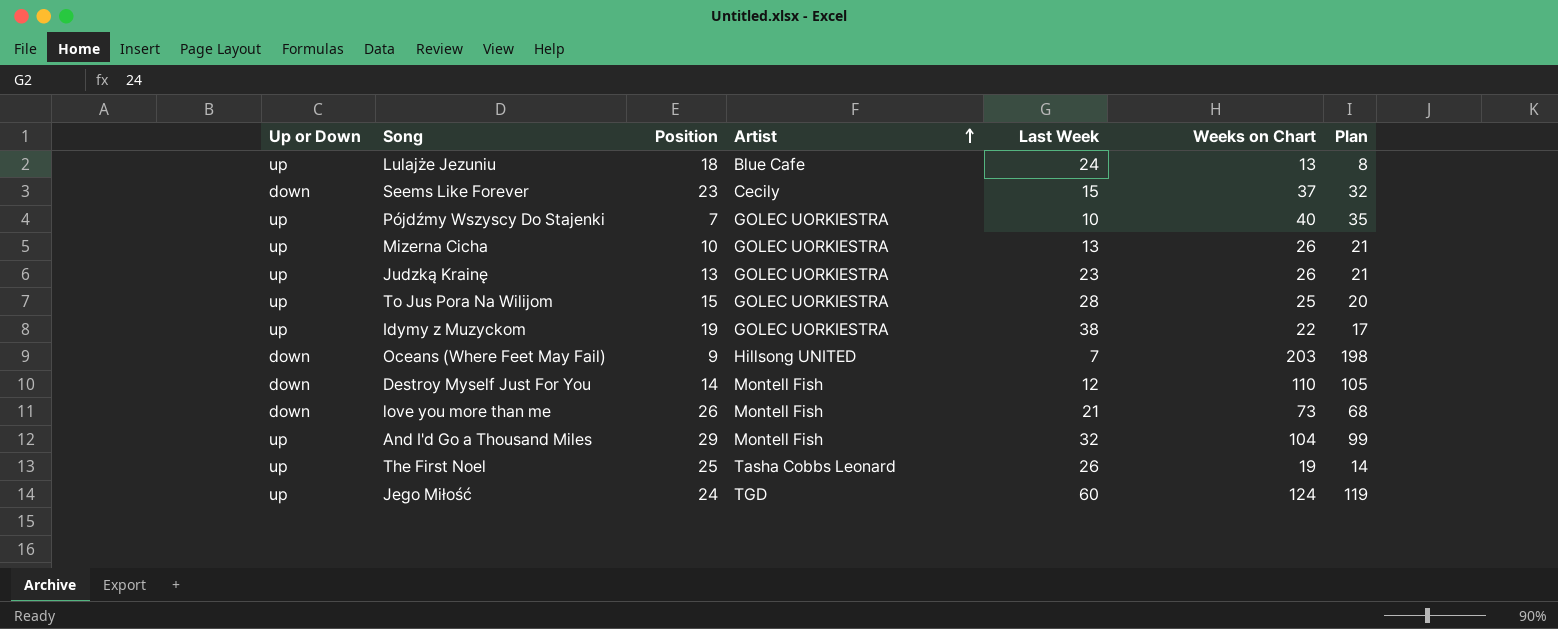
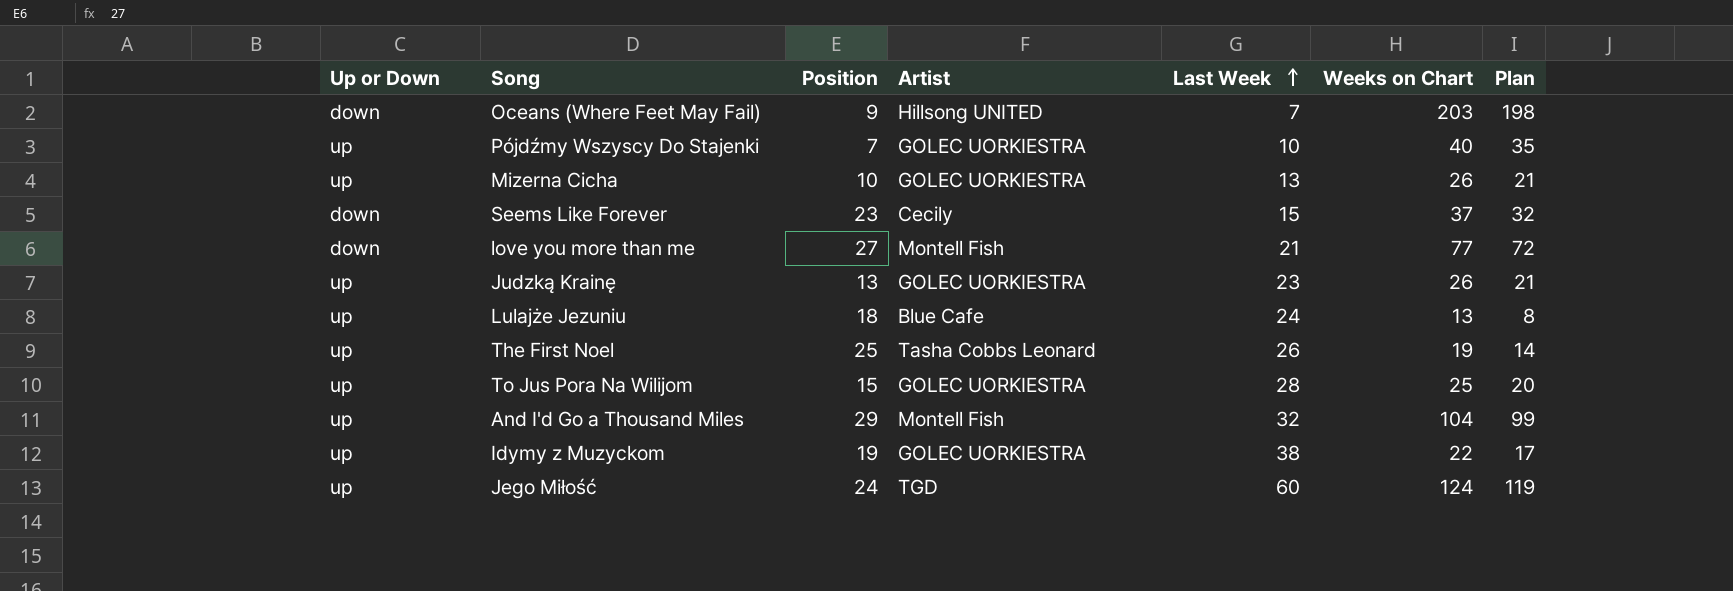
row order: Artist ascending -> Last Week ascending
row Destroy Myself Just For You: down | 14 | Montell Fish | 12 | 110 | 105 -> none
love you more than me | Position: 26 -> 27
love you more than me | Weeks on Chart: 73 -> 77
love you more than me | Plan: 68 -> 72

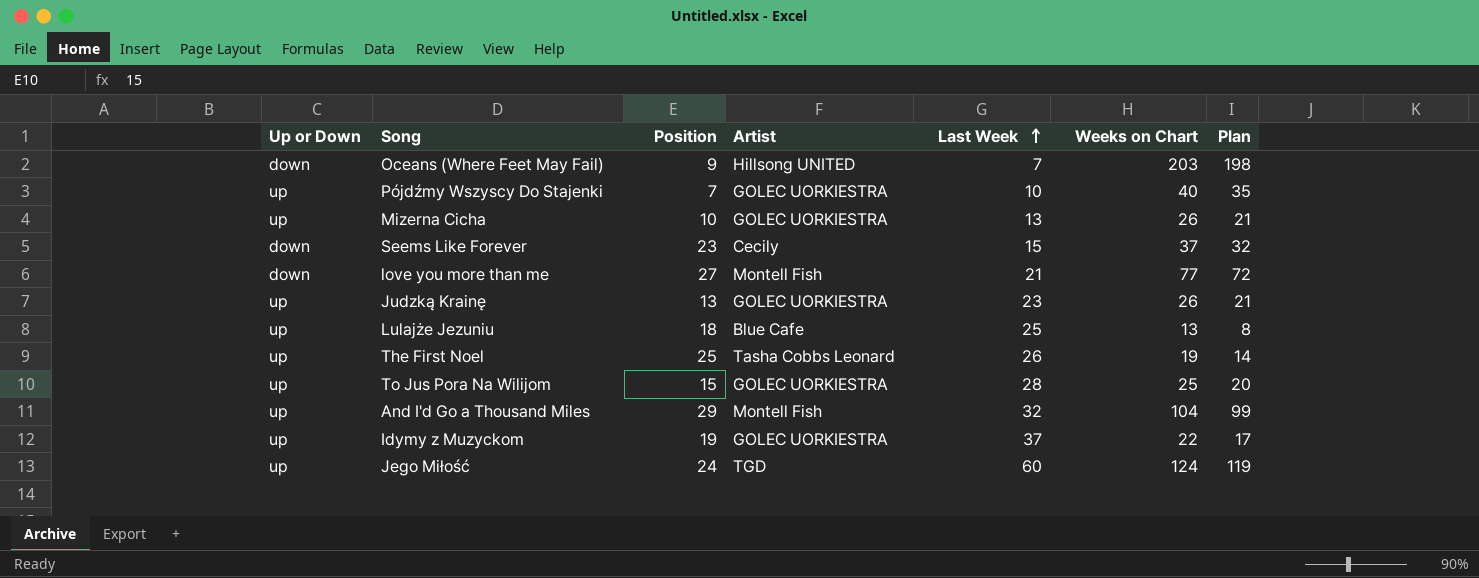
Lulajże Jezuniu | Last Week: 24 -> 25
Idymy z Muzyckom | Last Week: 38 -> 37

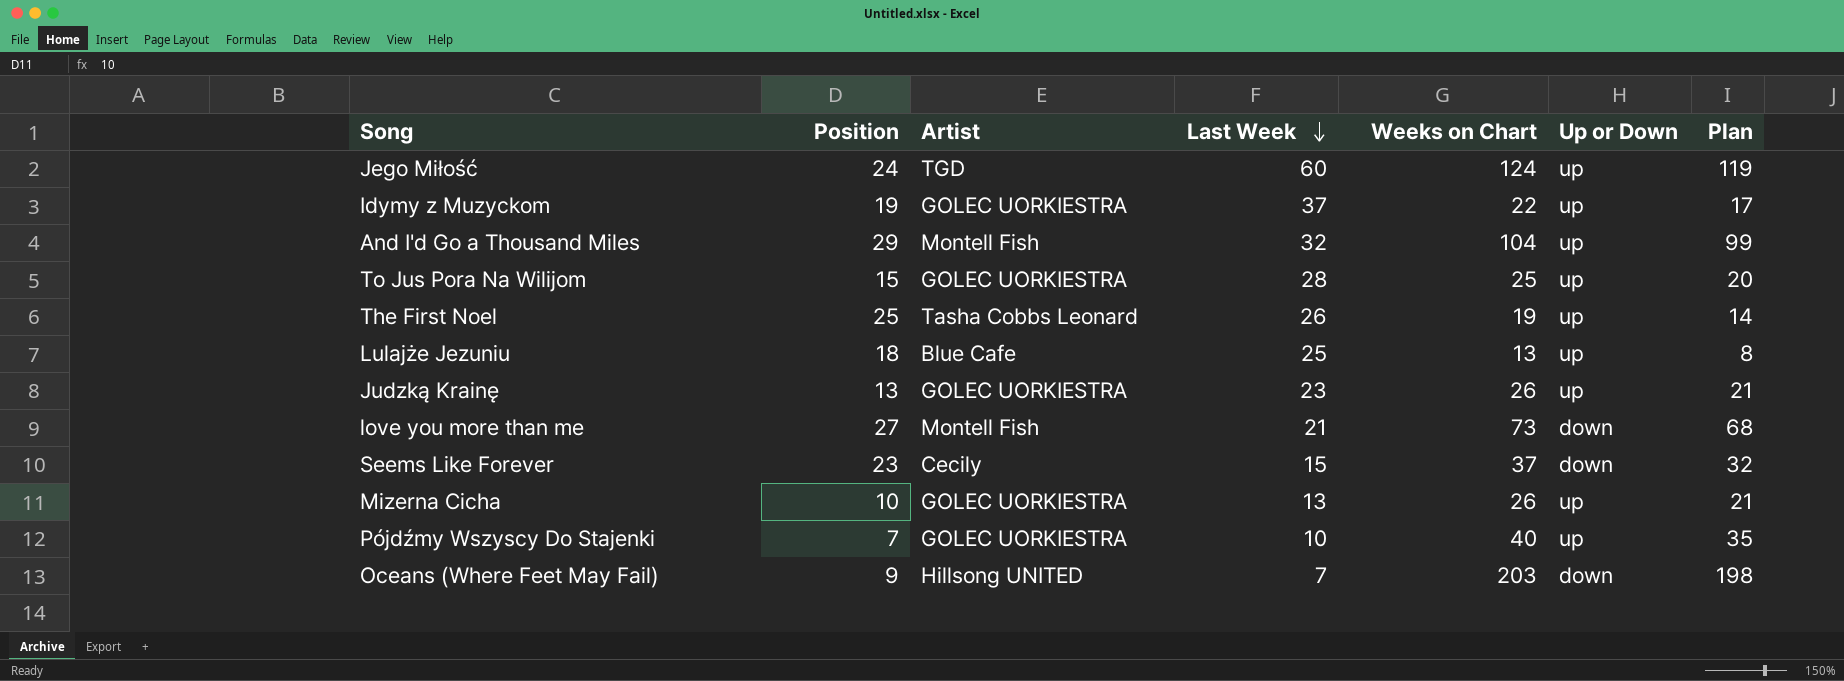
row order: Last Week ascending -> Last Week descending
column Up or Down | position: 1 -> 6
love you more than me | Weeks on Chart: 77 -> 73
love you more than me | Plan: 72 -> 68

